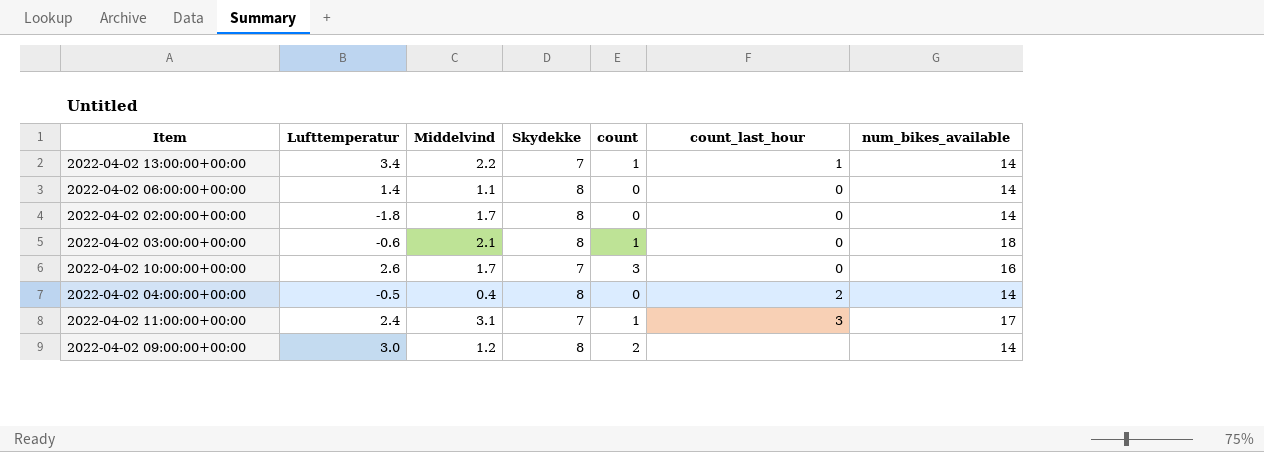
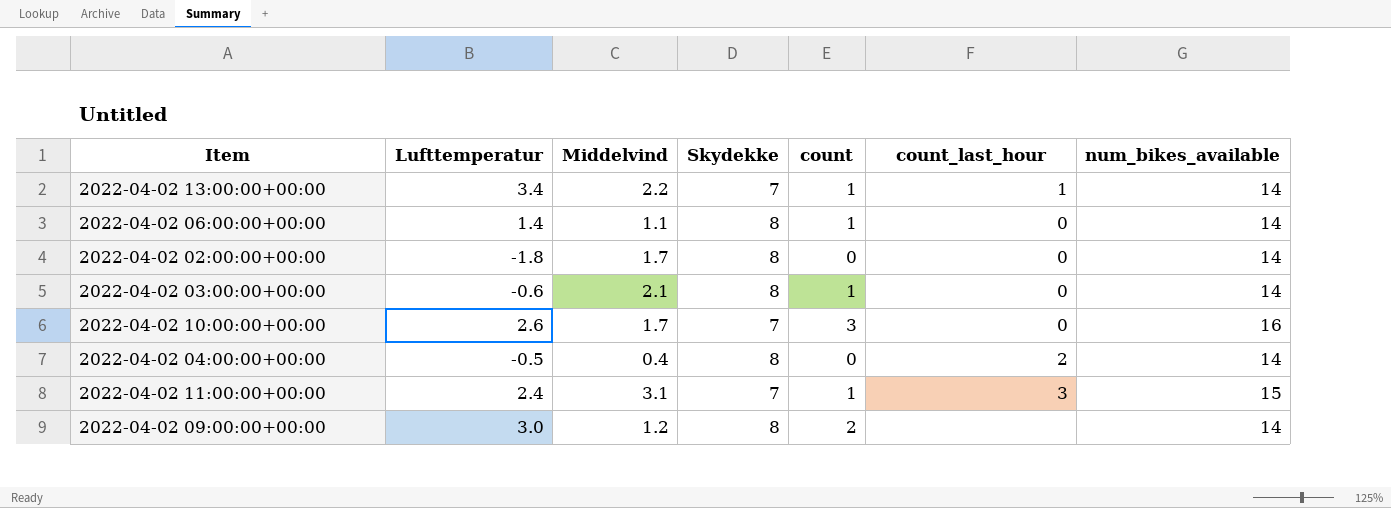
2022-04-02 06:00:00+00:00 | count: 0 -> 1
2022-04-02 03:00:00+00:00 | num_bikes_available: 18 -> 14
2022-04-02 11:00:00+00:00 | num_bikes_available: 17 -> 15

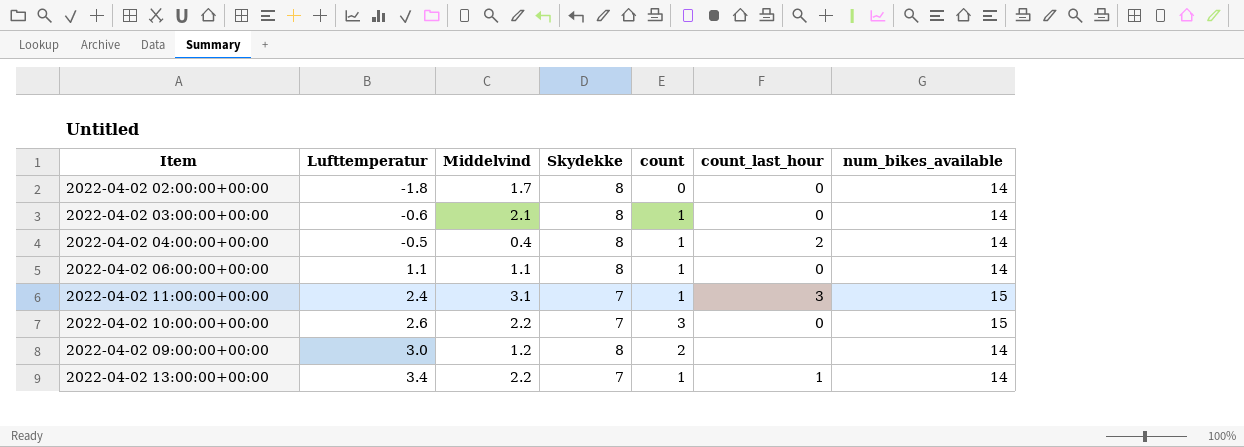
row order: none -> Lufttemperatur ascending
2022-04-02 04:00:00+00:00 | count: 0 -> 1
2022-04-02 06:00:00+00:00 | Lufttemperatur: 1.4 -> 1.1
2022-04-02 10:00:00+00:00 | Middelvind: 1.7 -> 2.2
2022-04-02 10:00:00+00:00 | num_bikes_available: 16 -> 15

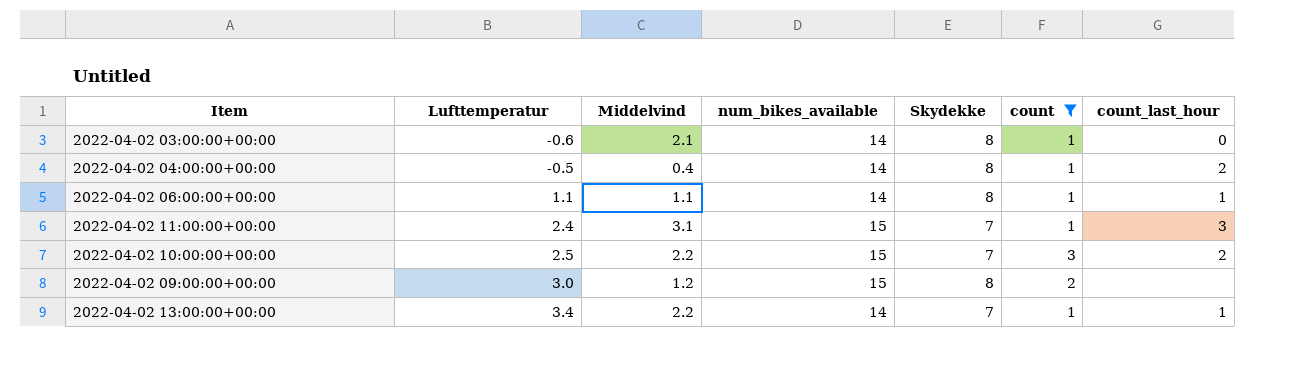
filter: none -> count != 0
column num_bikes_available | position: 7 -> 4
2022-04-02 06:00:00+00:00 | count_last_hour: 0 -> 1
2022-04-02 10:00:00+00:00 | Lufttemperatur: 2.6 -> 2.5
2022-04-02 10:00:00+00:00 | count_last_hour: 0 -> 2
2022-04-02 09:00:00+00:00 | num_bikes_available: 14 -> 15

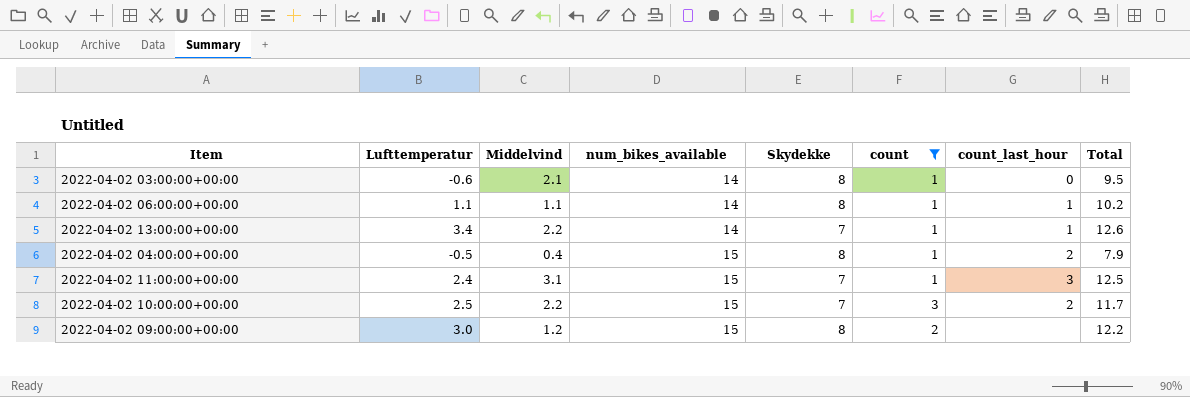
row order: Lufttemperatur ascending -> num_bikes_available ascending
column Total | formula: none -> [Lufttemperatur] + [Middelvind] + [Skydekke]
2022-04-02 04:00:00+00:00 | num_bikes_available: 14 -> 15

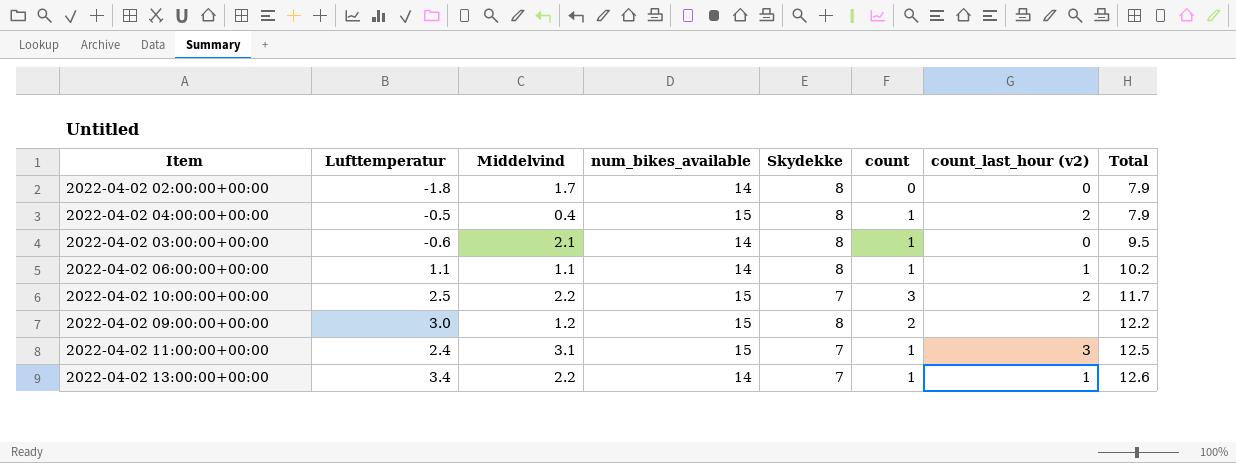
filter: count != 0 -> none
row order: num_bikes_available ascending -> Total ascending
column name: count_last_hour -> count_last_hour (v2)

